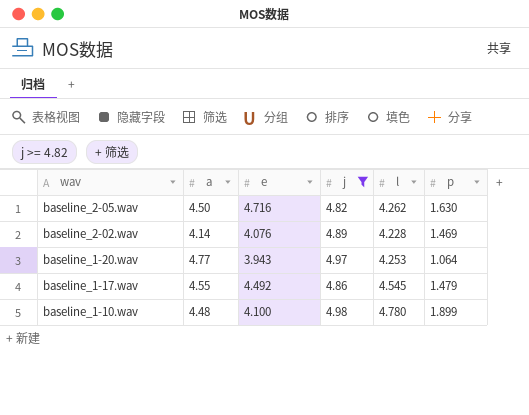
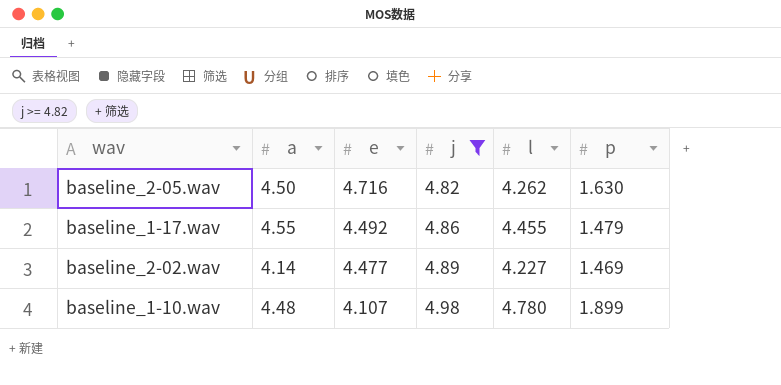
row order: wav descending -> e descending
row baseline_1-20.wav: 4.77 | 3.943 | 4.97 | 4.253 | 1.064 -> none
baseline_1-17.wav | l: 4.545 -> 4.455
baseline_2-02.wav | e: 4.076 -> 4.477
baseline_2-02.wav | l: 4.228 -> 4.227
baseline_1-10.wav | e: 4.100 -> 4.107

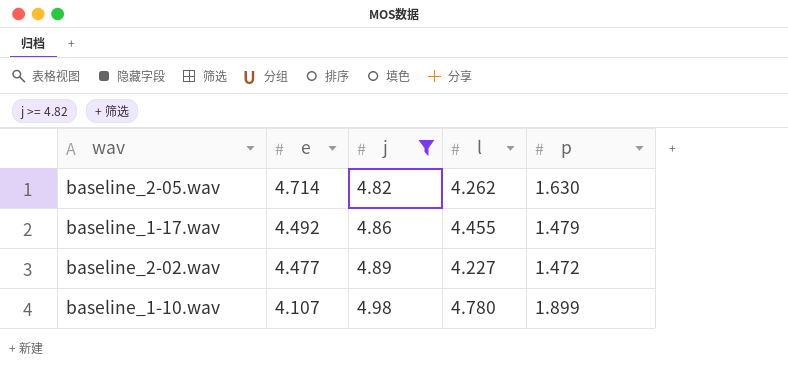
column a | position: 2 -> none
baseline_2-05.wav | e: 4.716 -> 4.714
baseline_2-02.wav | p: 1.469 -> 1.472

